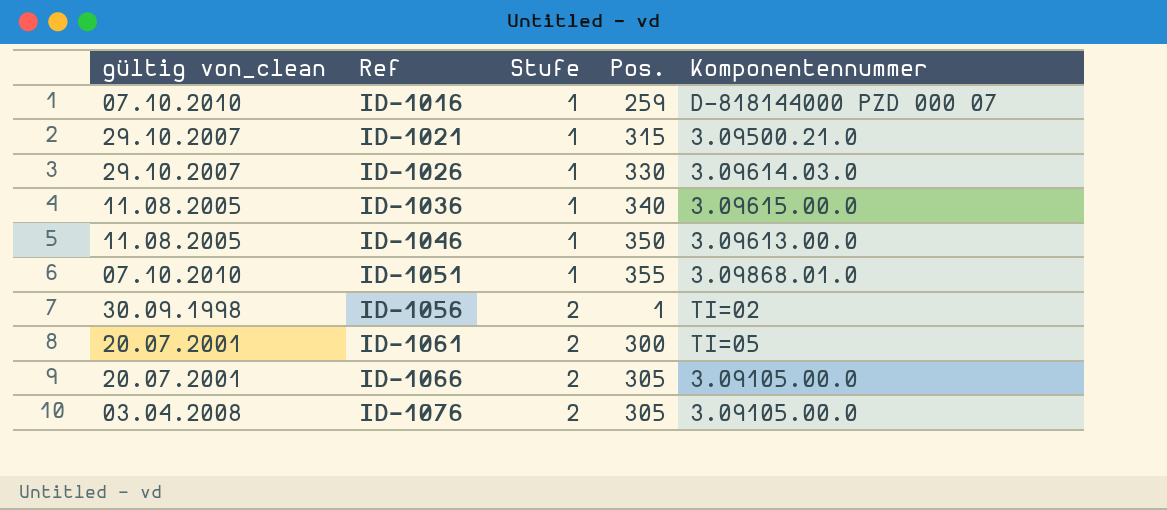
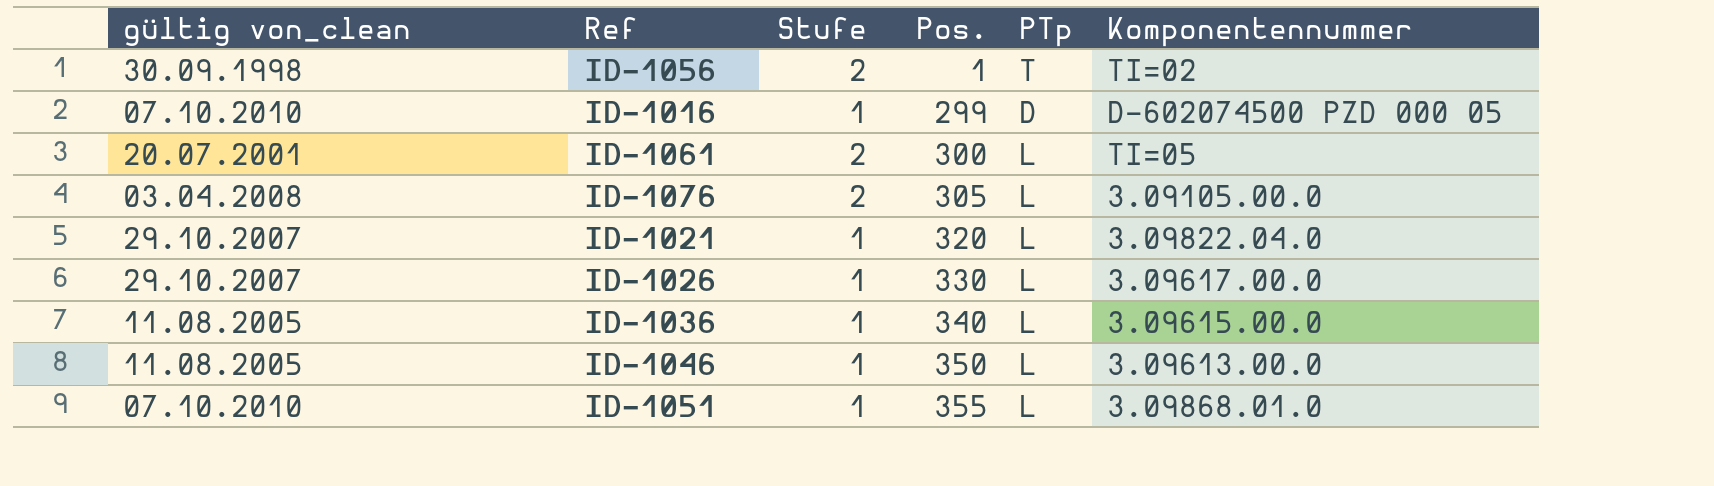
row order: Ref ascending -> Pos. ascending
column PTp | position: none -> 5
row ID-1066: 20.07.2001 | 2 | 305 | 3.09105.00.0 -> none
ID-1016 | Pos.: 259 -> 299
ID-1016 | Komponentennummer: D-818144000 PZD 000 07 -> D-602074500 PZD 000 05
ID-1021 | Pos.: 315 -> 320
ID-1021 | Komponentennummer: 3.09500.21.0 -> 3.09822.04.0
ID-1026 | Komponentennummer: 3.09614.03.0 -> 3.09617.00.0

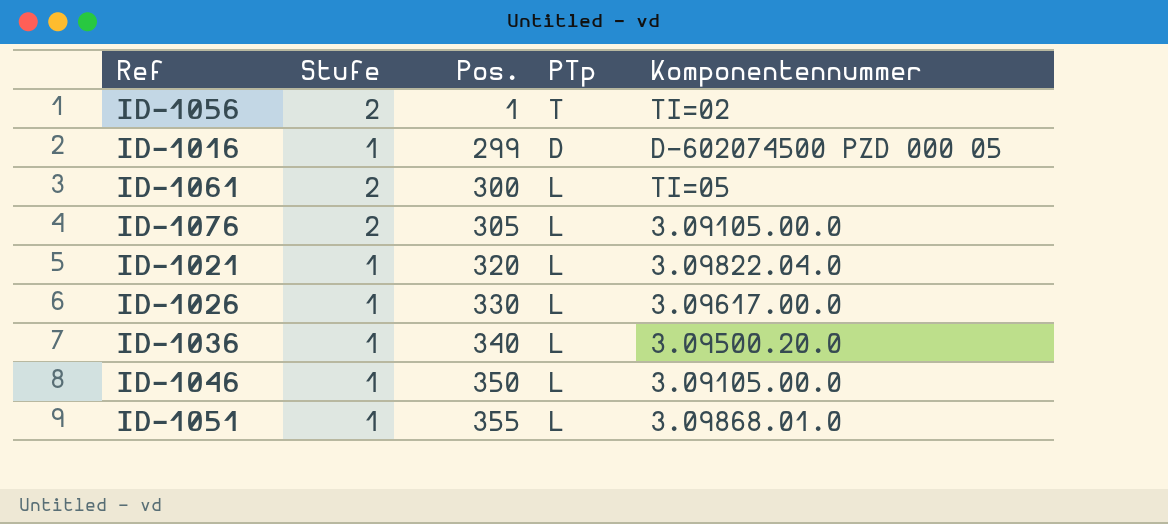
column gültig von_clean | position: 1 -> none
ID-1036 | Komponentennummer: 3.09615.00.0 -> 3.09500.20.0
ID-1046 | Komponentennummer: 3.09613.00.0 -> 3.09105.00.0

